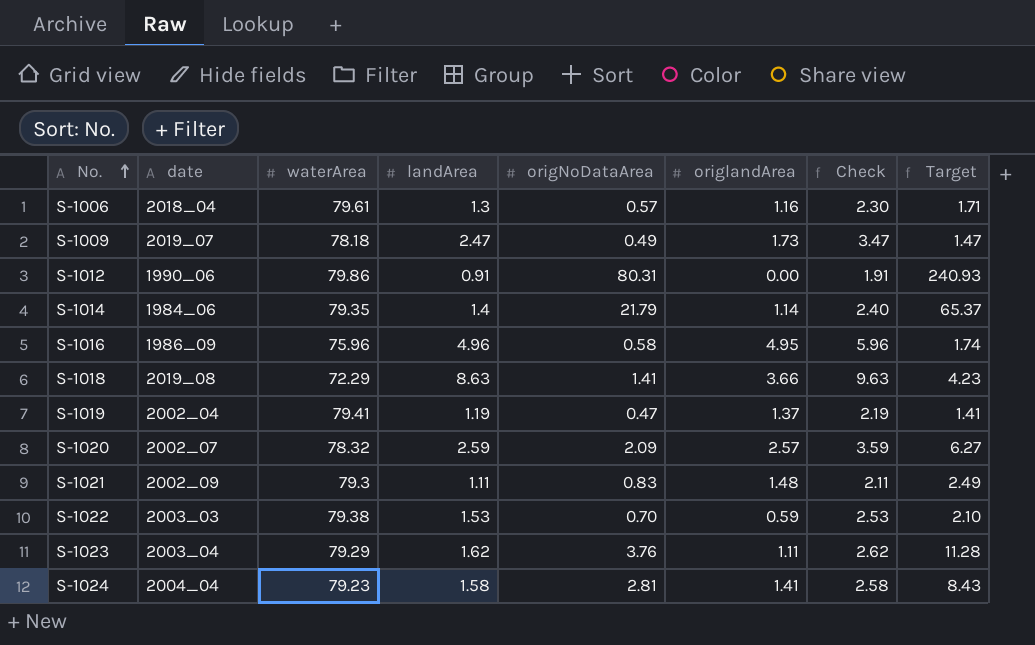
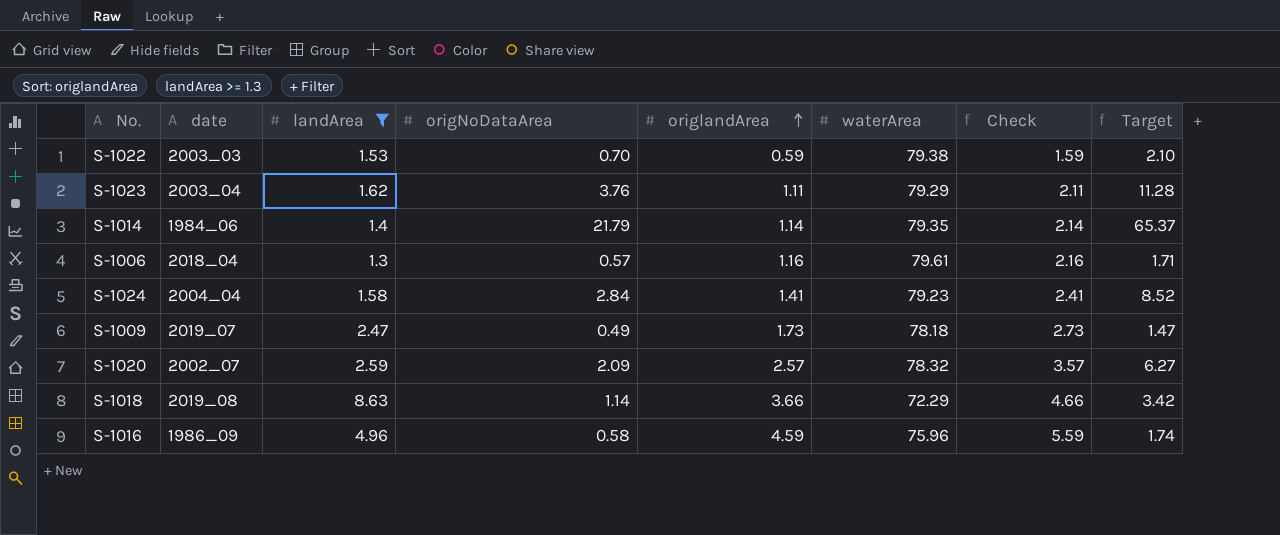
filter: none -> landArea >= 1.3
row order: No. ascending -> origlandArea ascending
column waterArea | position: 3 -> 6
column Check | formula: [landArea] + 1 -> [origlandArea] + 1
S-1024 | origNoDataArea: 2.81 -> 2.84
S-1024 | Target: 8.43 -> 8.52
S-1018 | origNoDataArea: 1.41 -> 1.14
S-1018 | Target: 4.23 -> 3.42
S-1016 | origlandArea: 4.95 -> 4.59

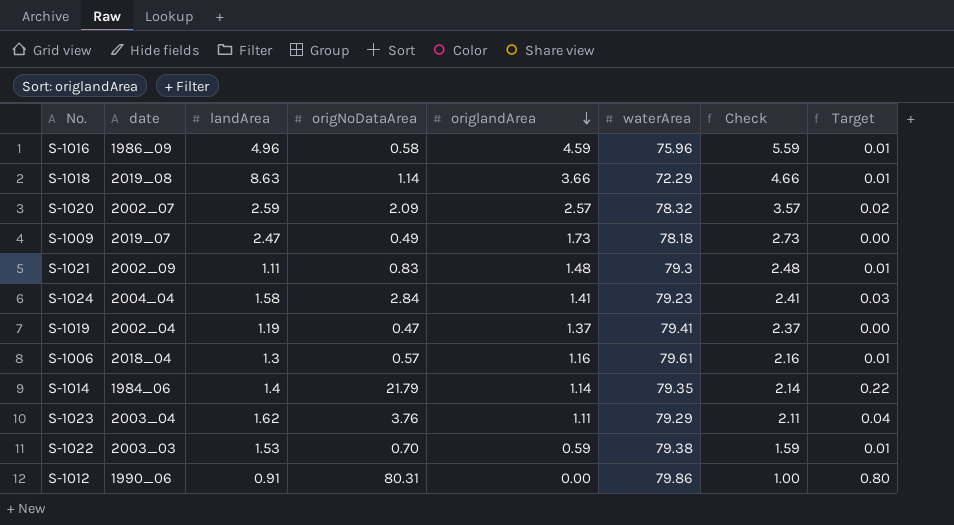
filter: landArea >= 1.3 -> none
row order: origlandArea ascending -> origlandArea descending
column Target | formula: [origNoDataArea] * 3 -> [origNoDataArea] * 0.01

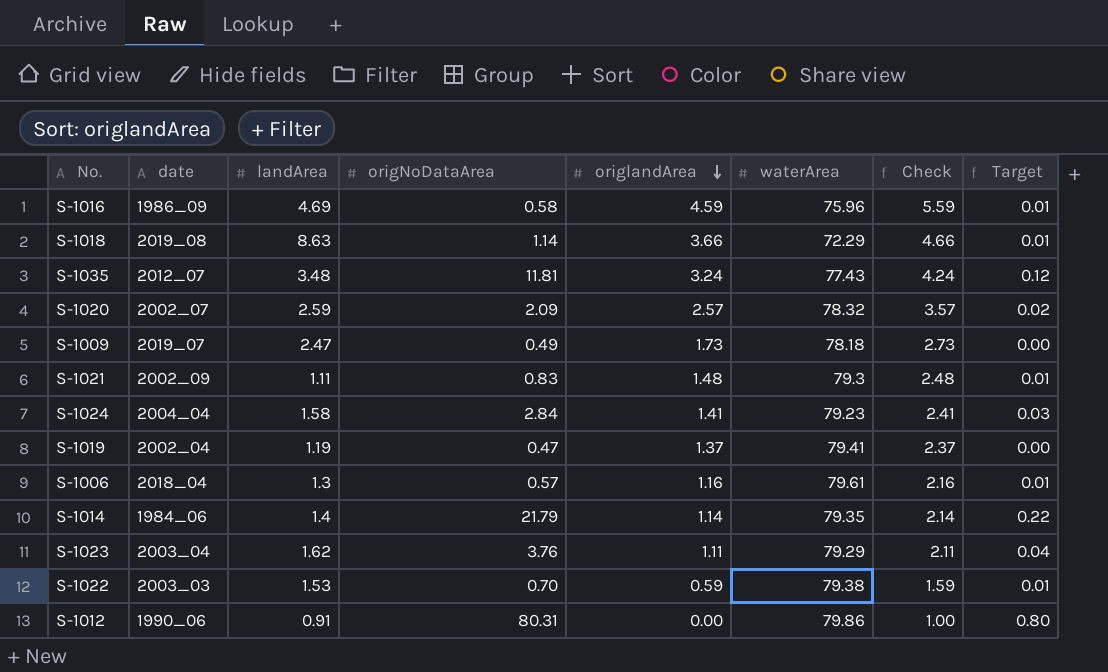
S-1016 | landArea: 4.96 -> 4.69
row S-1035: none -> 2012_07 | 3.48 | 11.81 | 3.24 | 77.43 | 4.24 | 0.12

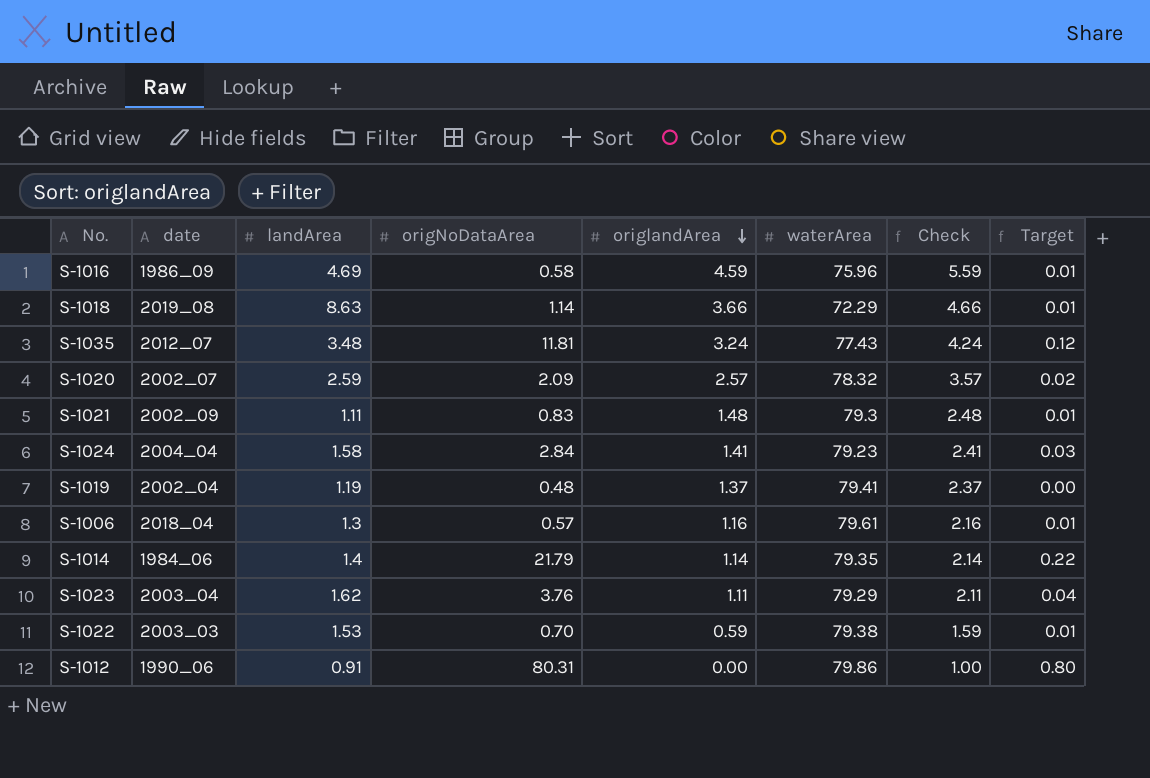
row S-1009: 2019_07 | 2.47 | 0.49 | 1.73 | 78.18 | 2.73 | 0.00 -> none
S-1019 | origNoDataArea: 0.47 -> 0.48

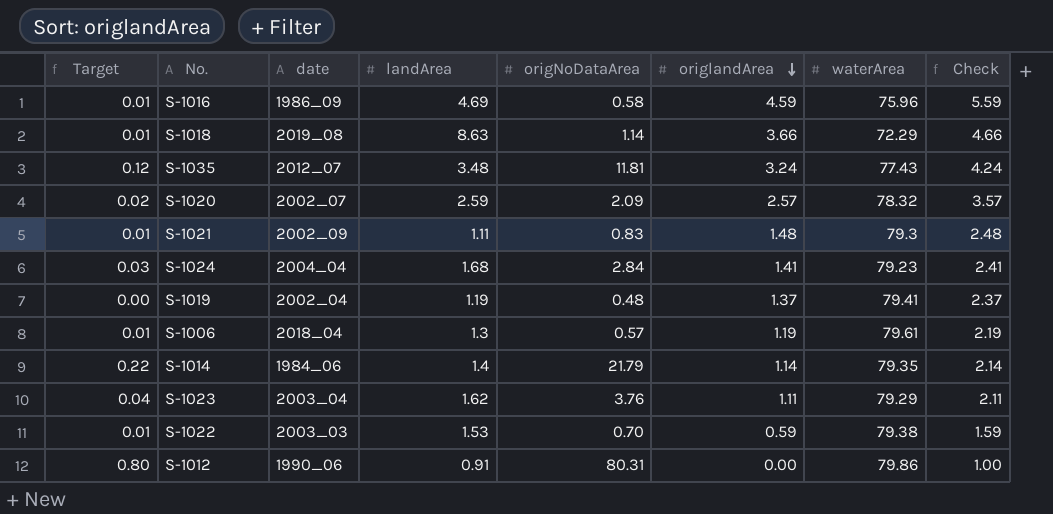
column Target | position: 8 -> 1
S-1024 | landArea: 1.58 -> 1.68
S-1006 | origlandArea: 1.16 -> 1.19
S-1006 | Check: 2.16 -> 2.19

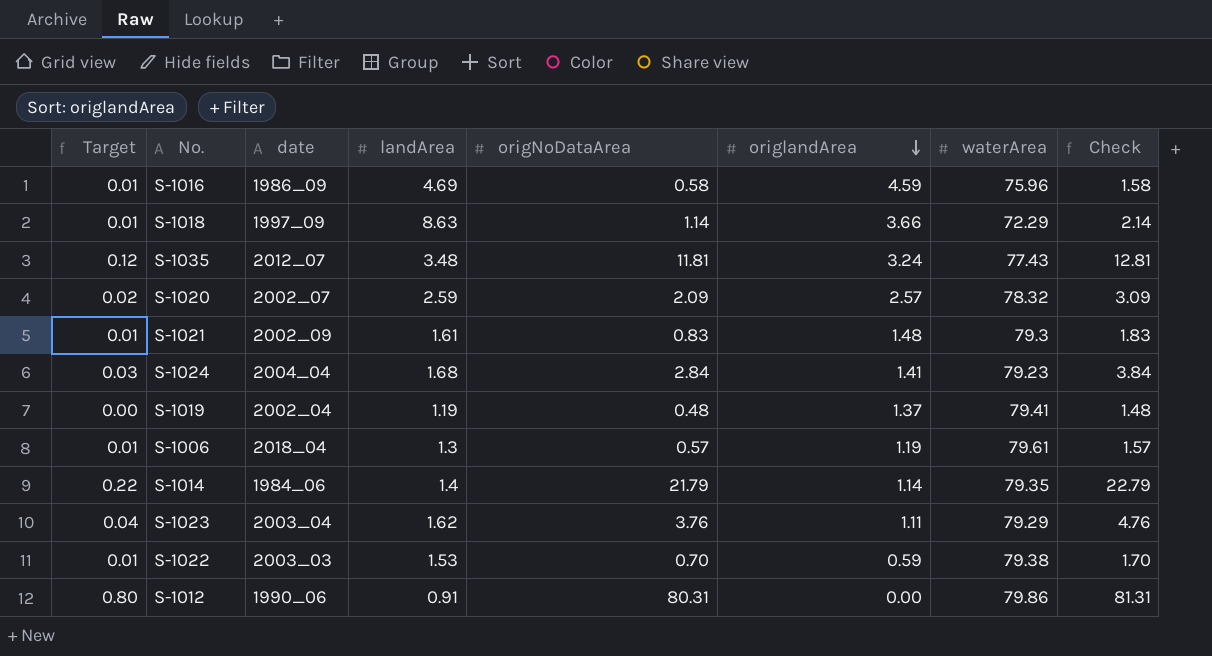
column Check | formula: [origlandArea] + 1 -> [origNoDataArea] + 1
S-1018 | date: 2019_08 -> 1997_09
S-1021 | landArea: 1.11 -> 1.61

